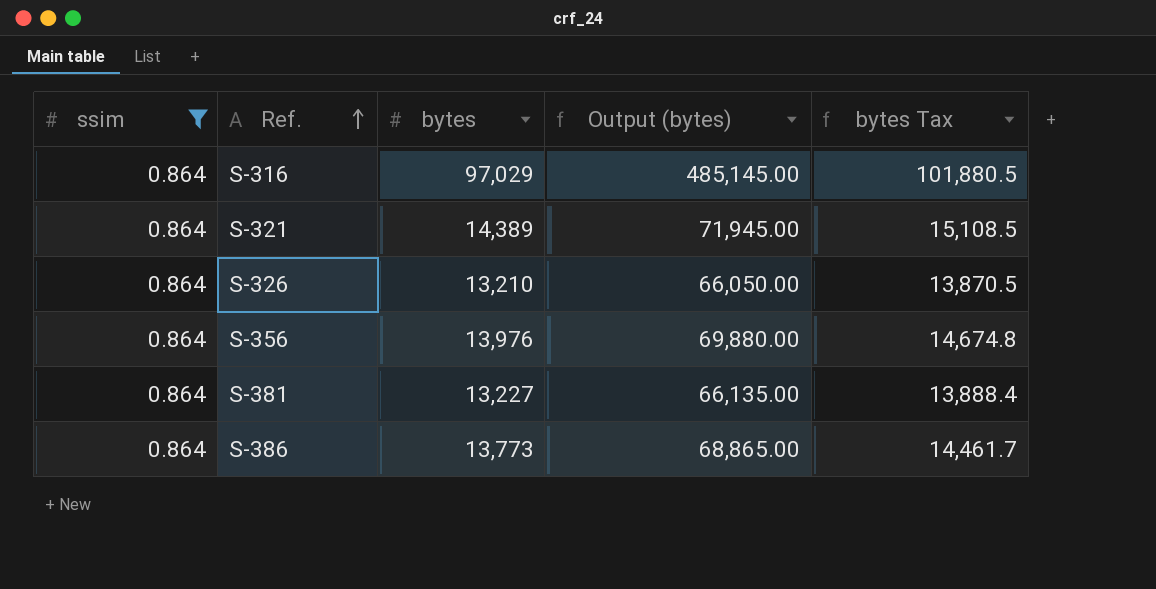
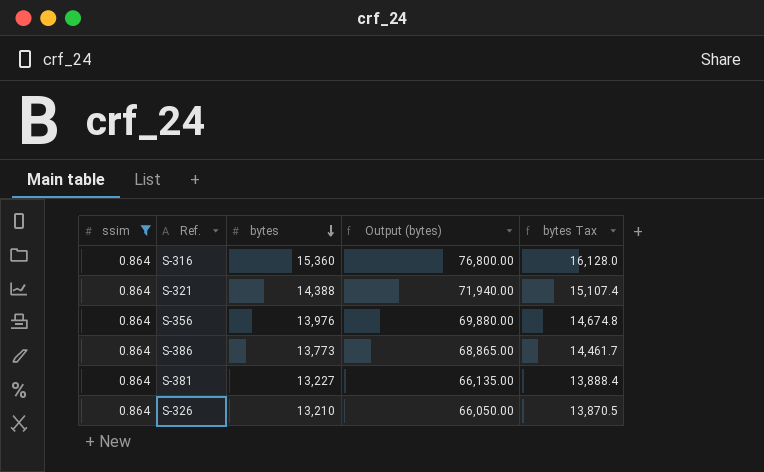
row order: Ref. ascending -> bytes descending
S-316 | bytes: 97,029 -> 15,360
S-316 | Output (bytes): 485,145.00 -> 76,800.00
S-316 | bytes Tax: 101,880.5 -> 16,128.0
S-321 | bytes: 14,389 -> 14,388
S-321 | Output (bytes): 71,945.00 -> 71,940.00
S-321 | bytes Tax: 15,108.5 -> 15,107.4

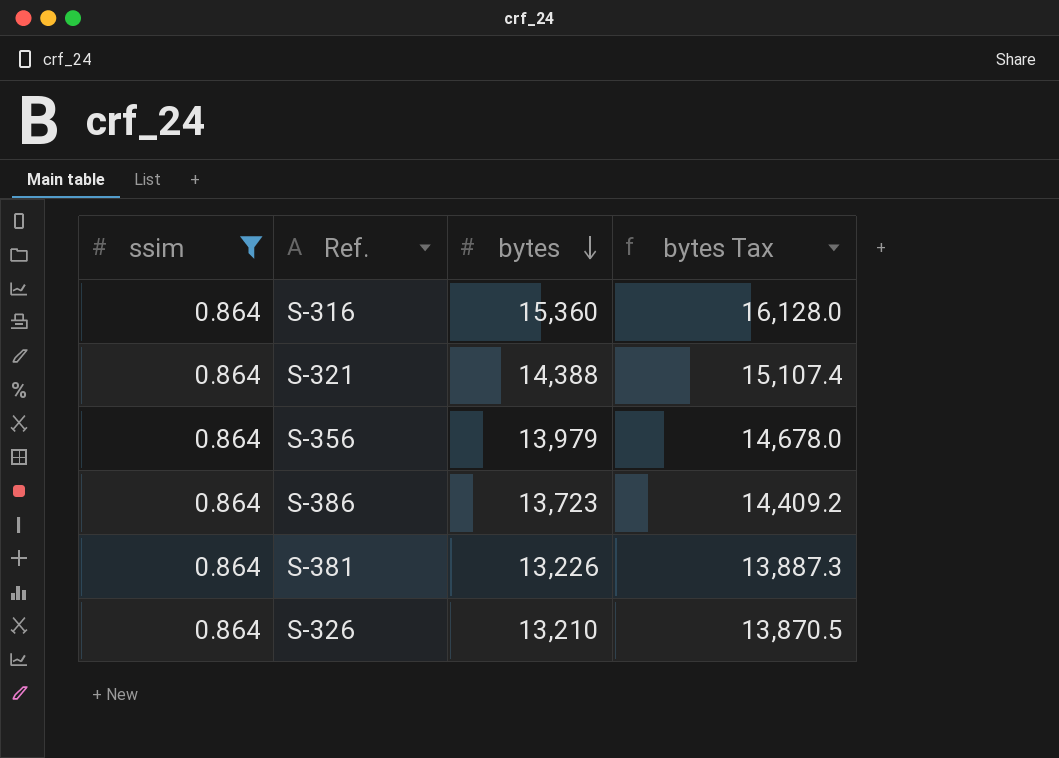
column Output (bytes) | formula: [bytes] * 5 -> none
S-356 | bytes: 13,976 -> 13,979
S-356 | bytes Tax: 14,674.8 -> 14,678.0
S-386 | bytes: 13,773 -> 13,723
S-386 | bytes Tax: 14,461.7 -> 14,409.2
S-381 | bytes: 13,227 -> 13,226
S-381 | bytes Tax: 13,888.4 -> 13,887.3

